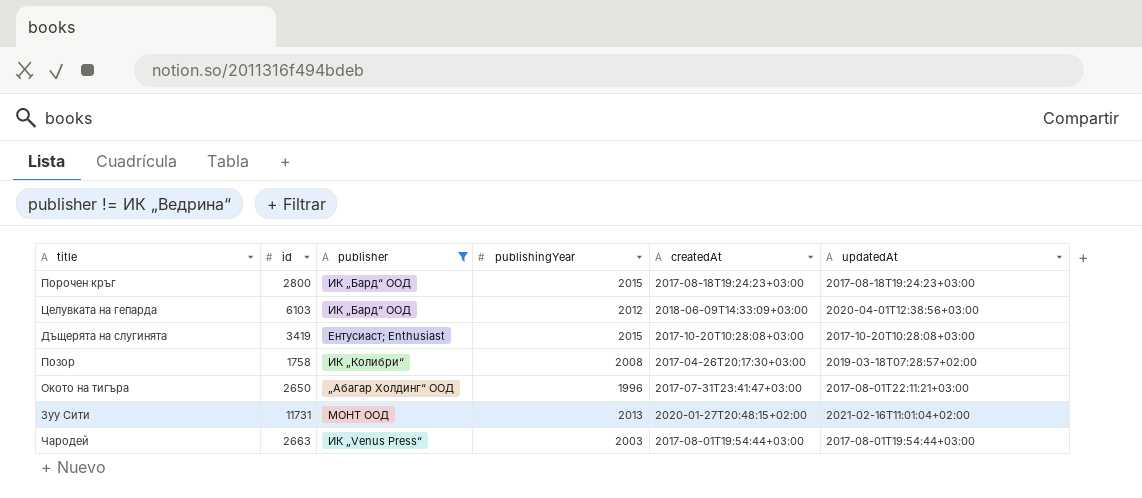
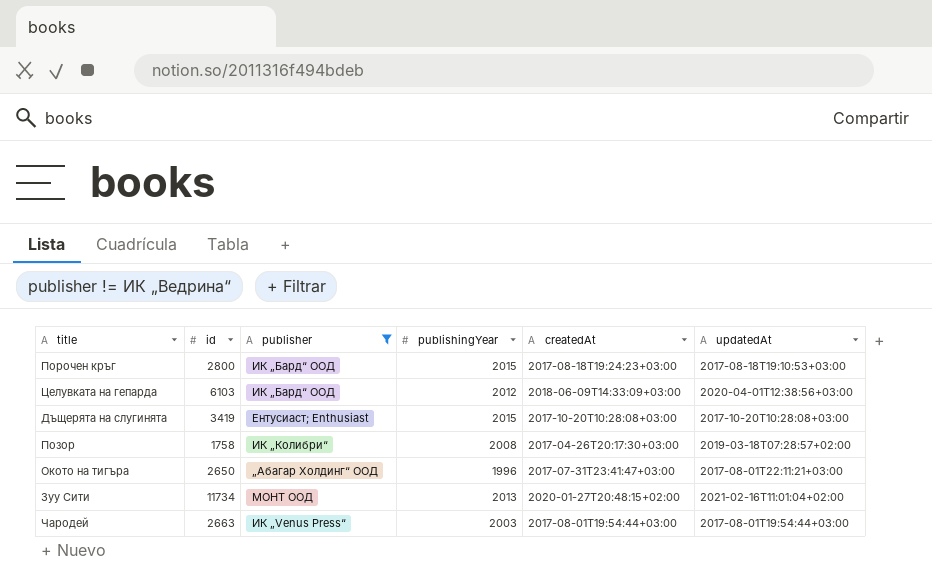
Порочен кръг | updatedAt: 2017-08-18T19:24:23+03:00 -> 2017-08-18T19:10:53+03:00
Зуу Сити | id: 11731 -> 11734

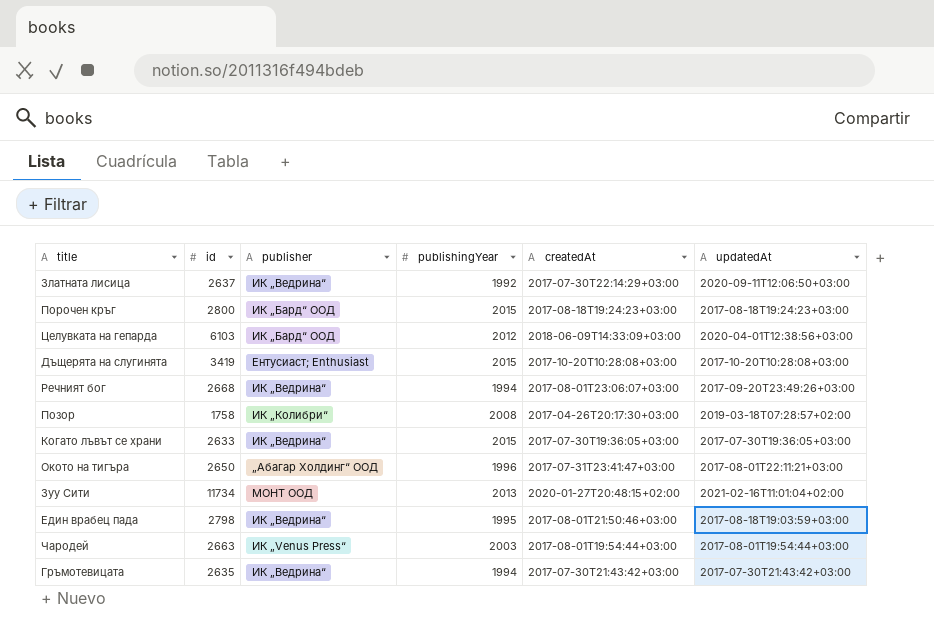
filter: publisher != ИК „Ведрина“ -> none
Порочен кръг | updatedAt: 2017-08-18T19:10:53+03:00 -> 2017-08-18T19:24:23+03:00

